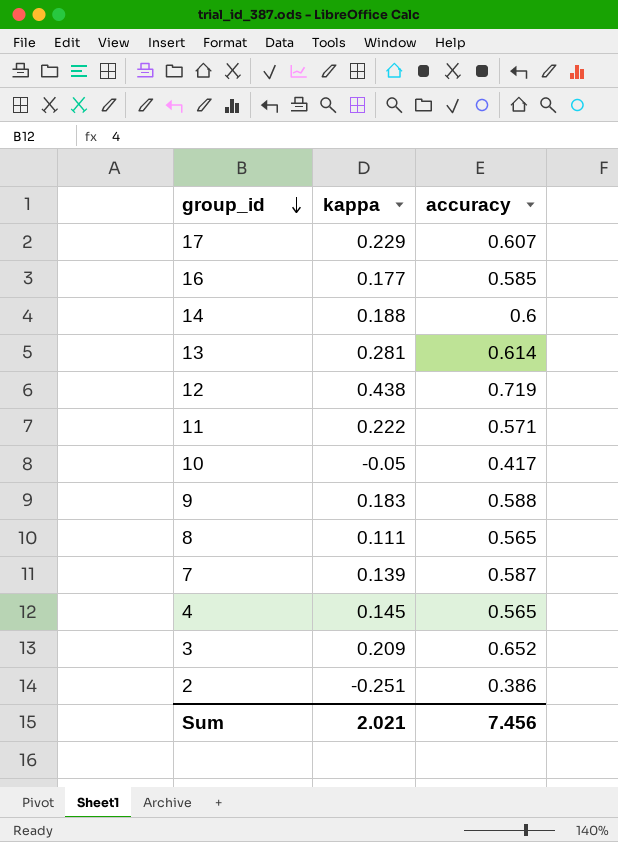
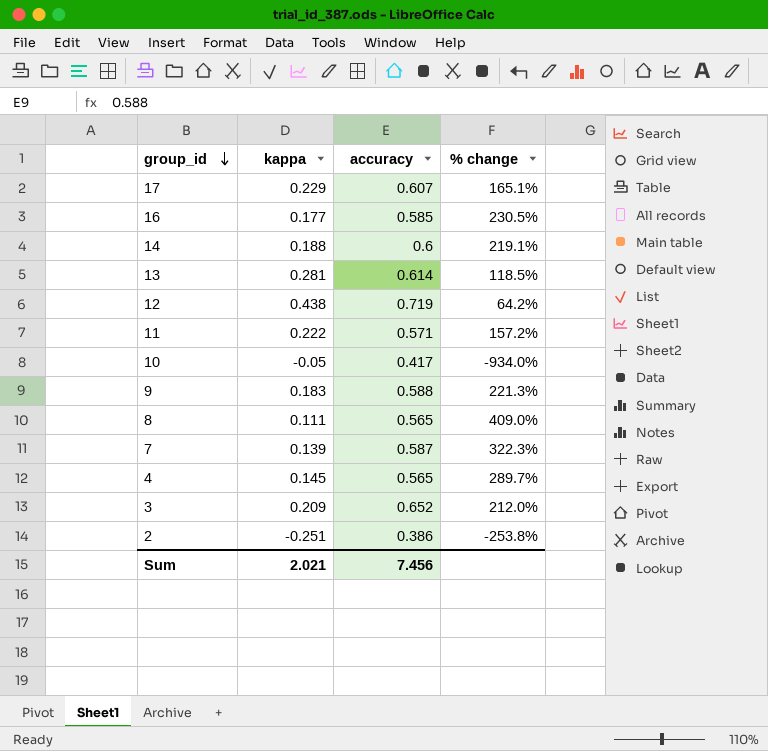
column % change | formula: none -> ([accuracy] - [kappa]) / [kappa]

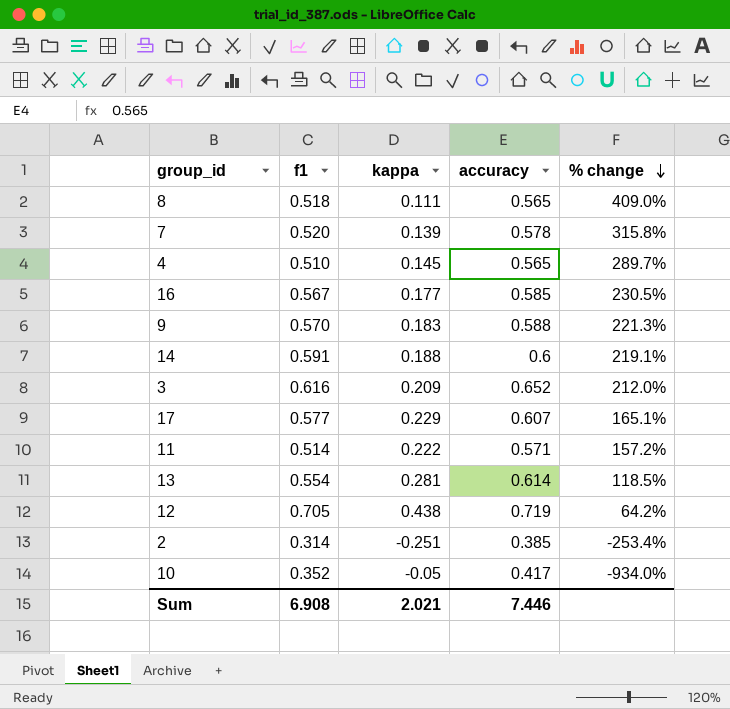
row order: group_id descending -> % change descending
column f1 | position: none -> 2
7 | accuracy: 0.587 -> 0.578
7 | % change: 322.3% -> 315.8%
2 | accuracy: 0.386 -> 0.385
2 | % change: -253.8% -> -253.4%
Sum | accuracy: 7.456 -> 7.446

